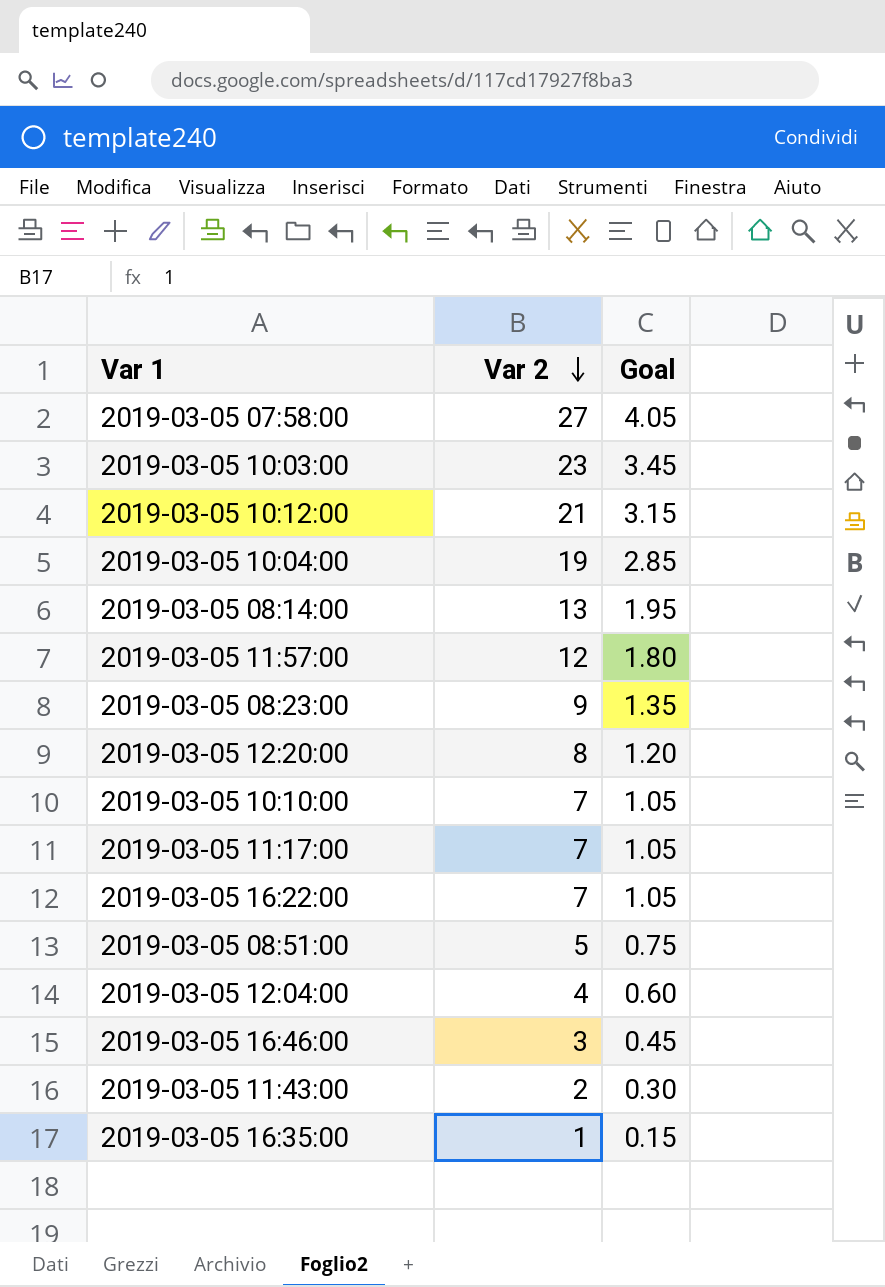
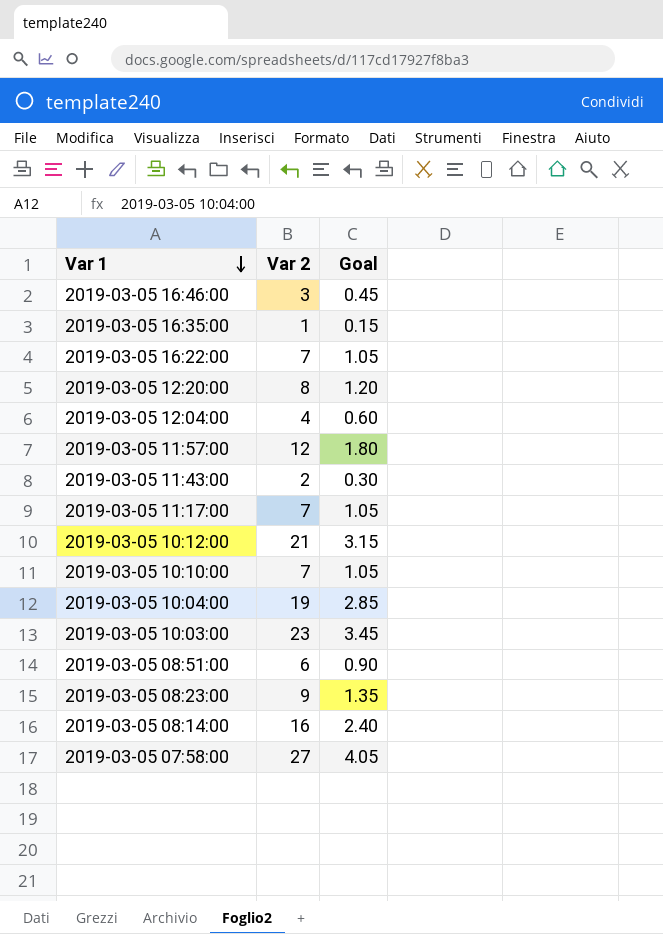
row order: Var 2 descending -> Var 1 descending
2019-03-05 08:51:00 | Var 2: 5 -> 6
2019-03-05 08:51:00 | Goal: 0.75 -> 0.90
2019-03-05 08:14:00 | Var 2: 13 -> 16
2019-03-05 08:14:00 | Goal: 1.95 -> 2.40

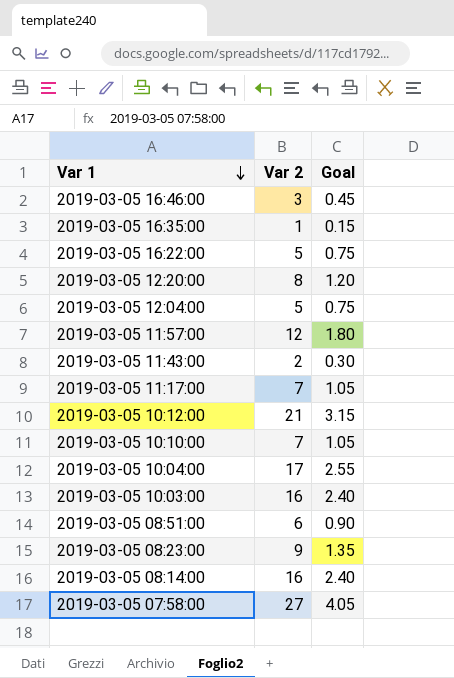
2019-03-05 16:22:00 | Var 2: 7 -> 5
2019-03-05 16:22:00 | Goal: 1.05 -> 0.75
2019-03-05 12:04:00 | Var 2: 4 -> 5
2019-03-05 12:04:00 | Goal: 0.60 -> 0.75
2019-03-05 10:04:00 | Var 2: 19 -> 17
2019-03-05 10:04:00 | Goal: 2.85 -> 2.55
2019-03-05 10:03:00 | Var 2: 23 -> 16
2019-03-05 10:03:00 | Goal: 3.45 -> 2.40

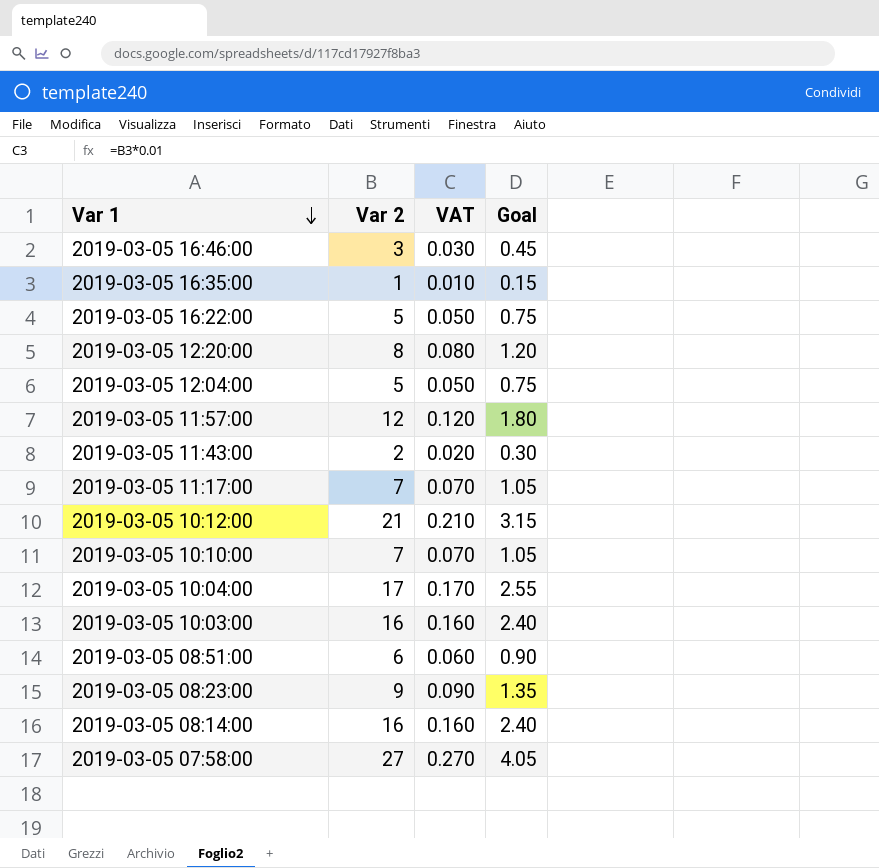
column VAT | formula: none -> [Var 2] * 0.01

